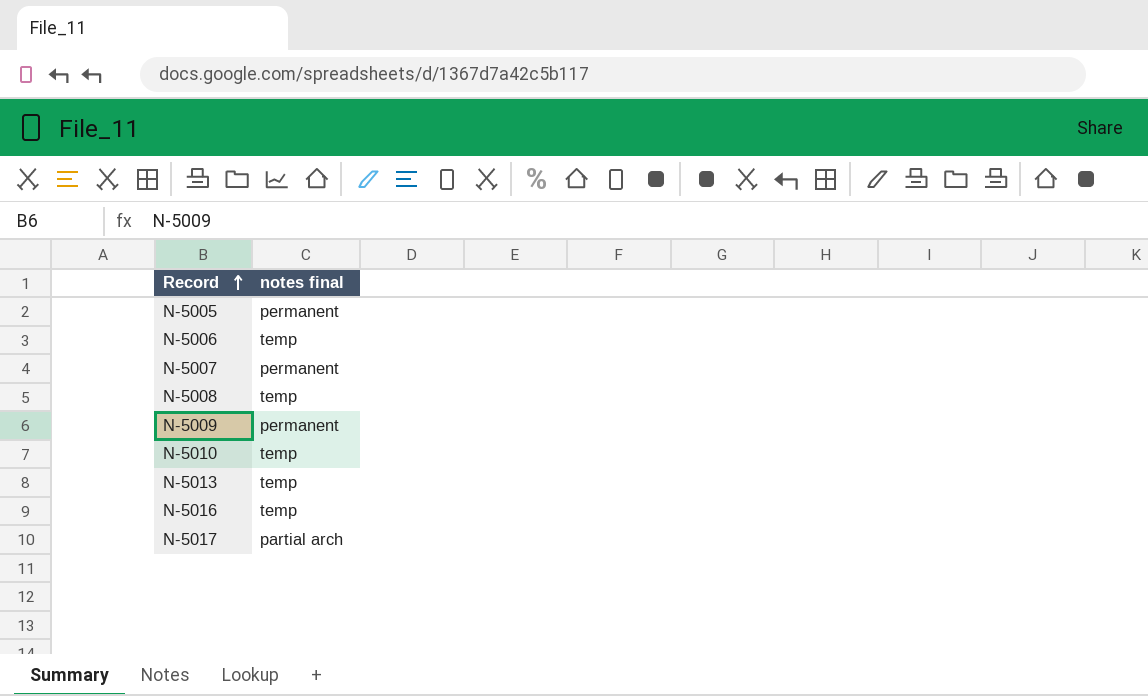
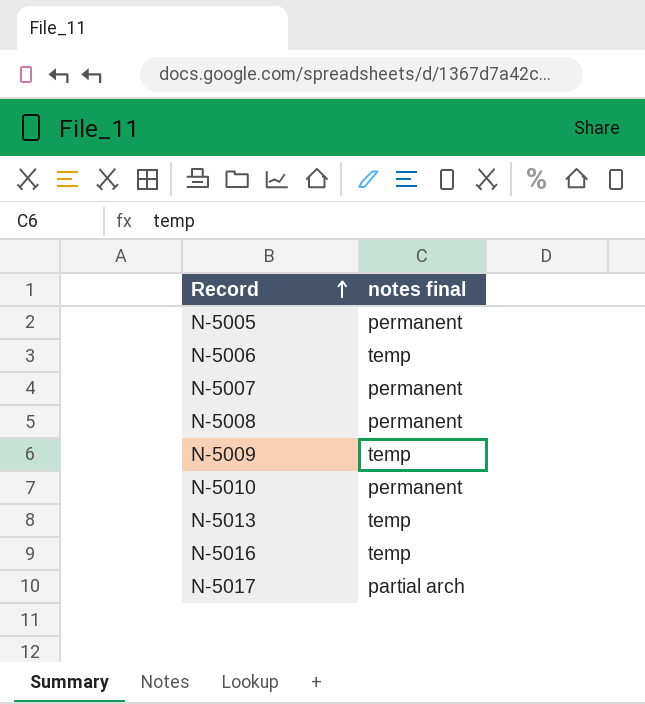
N-5008 | notes final: temp -> permanent
N-5009 | notes final: permanent -> temp
N-5010 | notes final: temp -> permanent

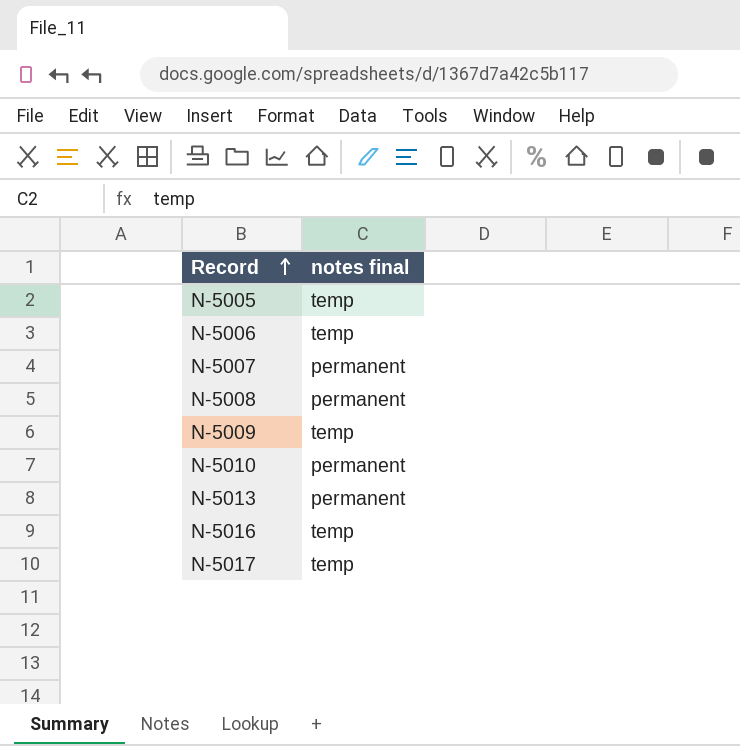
N-5005 | notes final: permanent -> temp
N-5013 | notes final: temp -> permanent
N-5017 | notes final: partial arch -> temp

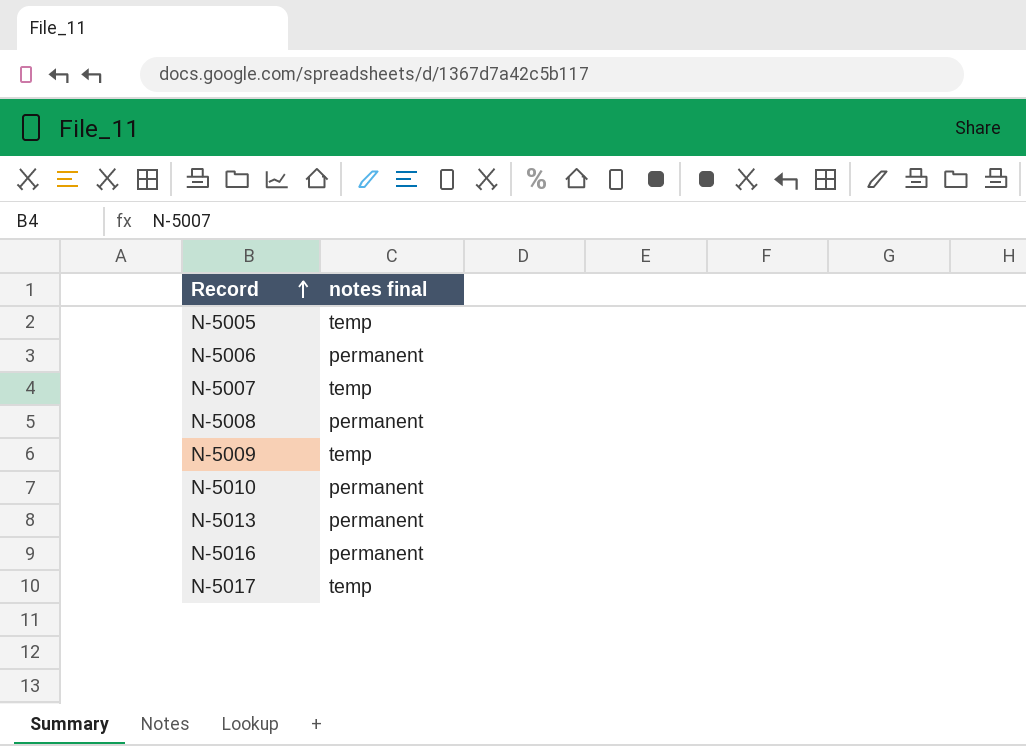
N-5006 | notes final: temp -> permanent
N-5007 | notes final: permanent -> temp
N-5016 | notes final: temp -> permanent

